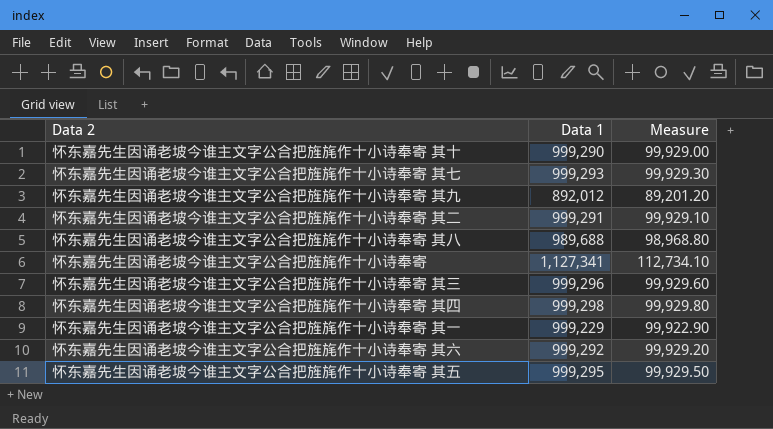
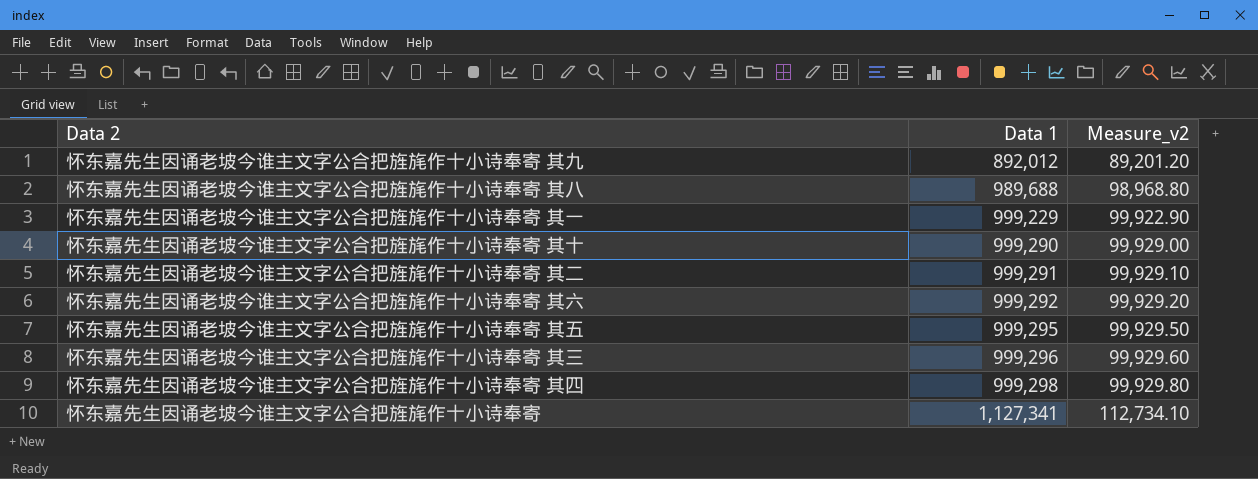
row order: none -> Data 1 ascending
column name: Measure -> Measure_v2
row 怀东嘉先生因诵老坡今谁主文字公合把旌旄作十小诗奉寄 其七: 999,293 | 99,929.30 -> none

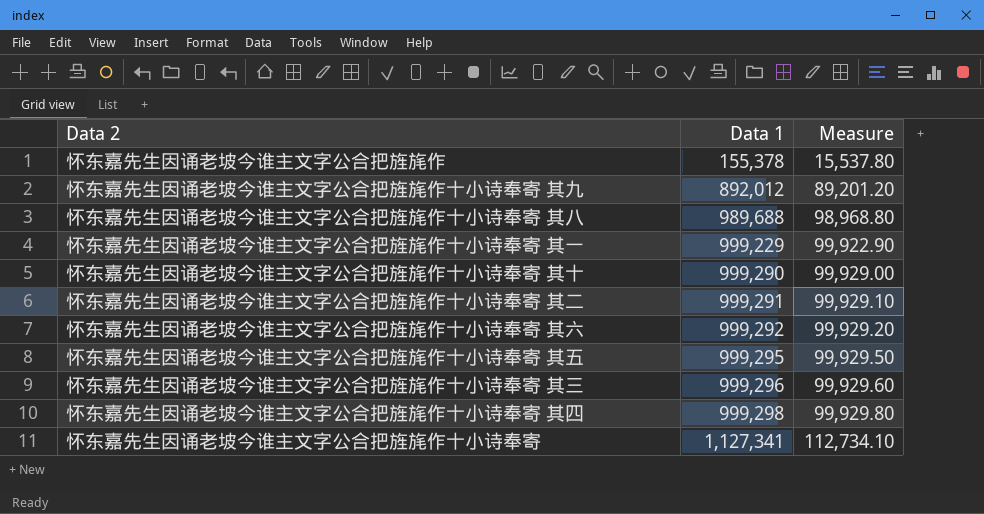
column name: Measure_v2 -> Measure
row 怀东嘉先生因诵老坡今谁主文字公合把旌旄作: none -> 155,378 | 15,537.80

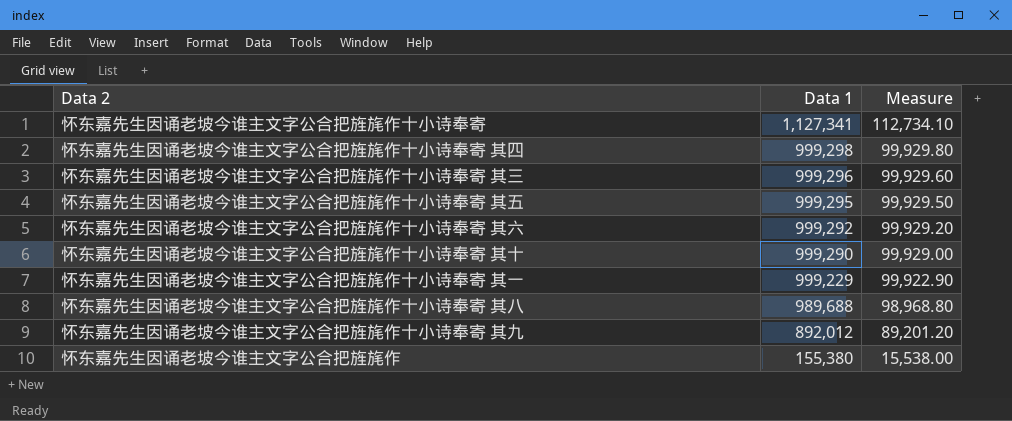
row order: Data 1 ascending -> Data 1 descending
row 怀东嘉先生因诵老坡今谁主文字公合把旌旄作十小诗奉寄 其二: 999,291 | 99,929.10 -> none
怀东嘉先生因诵老坡今谁主文字公合把旌旄作 | Data 1: 155,378 -> 155,380
怀东嘉先生因诵老坡今谁主文字公合把旌旄作 | Measure: 15,537.80 -> 15,538.00

